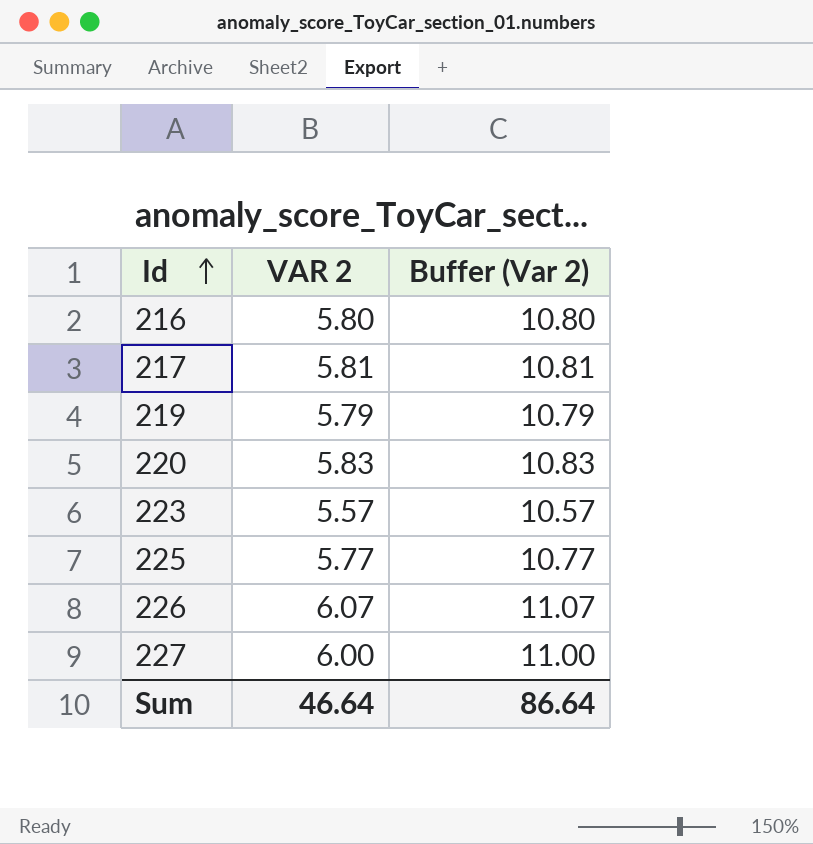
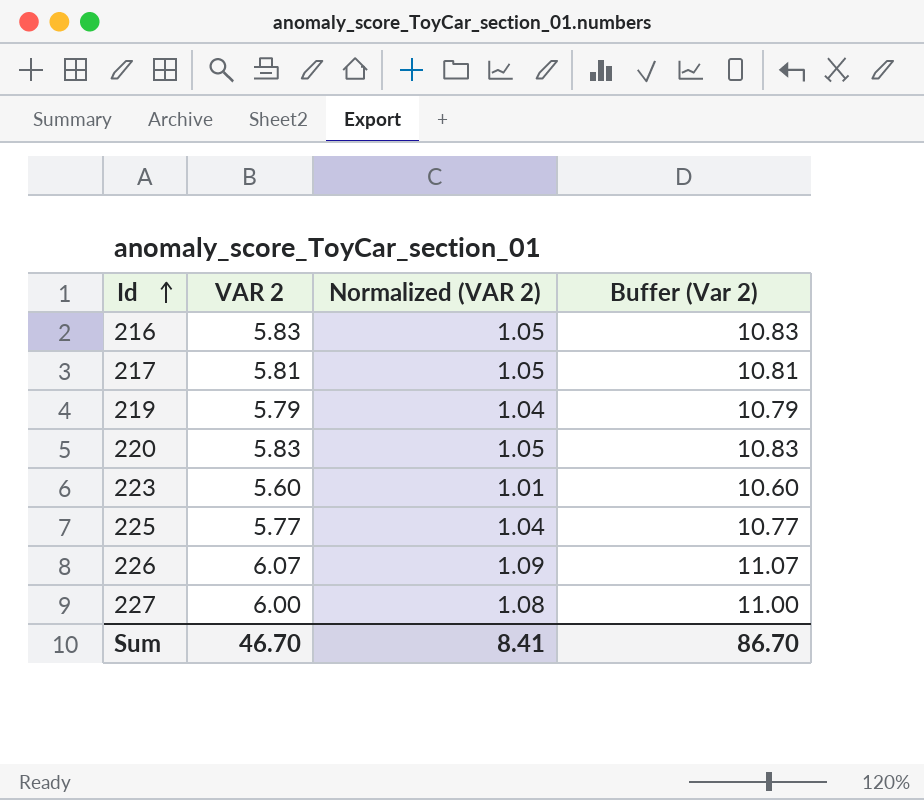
column Normalized (VAR 2) | formula: none -> [VAR 2] * 0.18
216 | VAR 2: 5.80 -> 5.83
216 | Buffer (Var 2): 10.80 -> 10.83
223 | VAR 2: 5.57 -> 5.60
223 | Buffer (Var 2): 10.57 -> 10.60
Sum | VAR 2: 46.64 -> 46.70
Sum | Buffer (Var 2): 86.64 -> 86.70

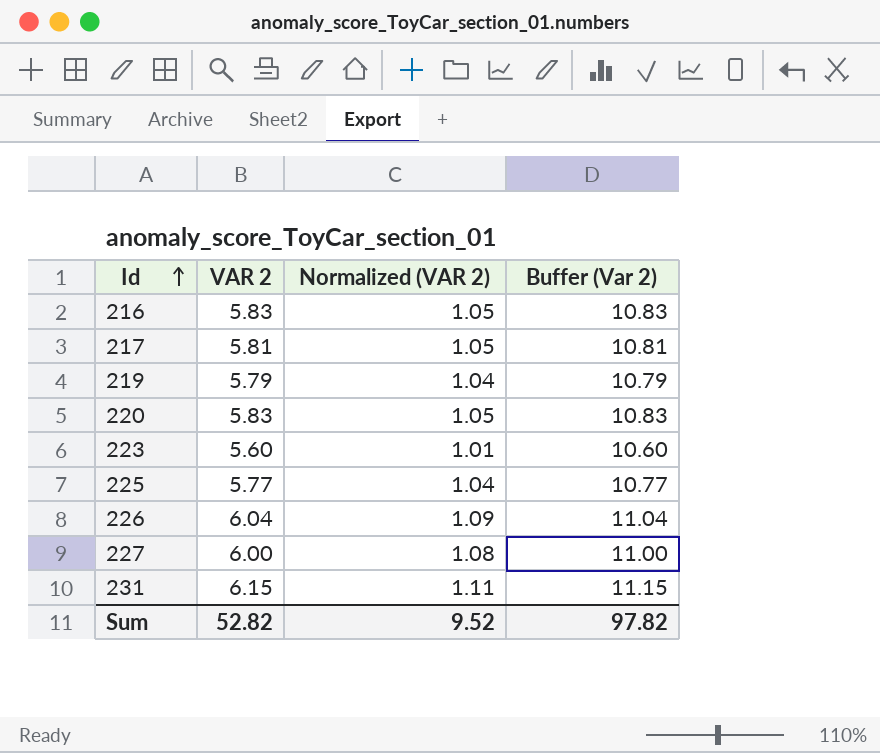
226 | VAR 2: 6.07 -> 6.04
226 | Buffer (Var 2): 11.07 -> 11.04
row 231: none -> 6.15 | 1.11 | 11.15
Sum | VAR 2: 46.70 -> 52.82
Sum | Normalized (VAR 2): 8.41 -> 9.52
Sum | Buffer (Var 2): 86.70 -> 97.82

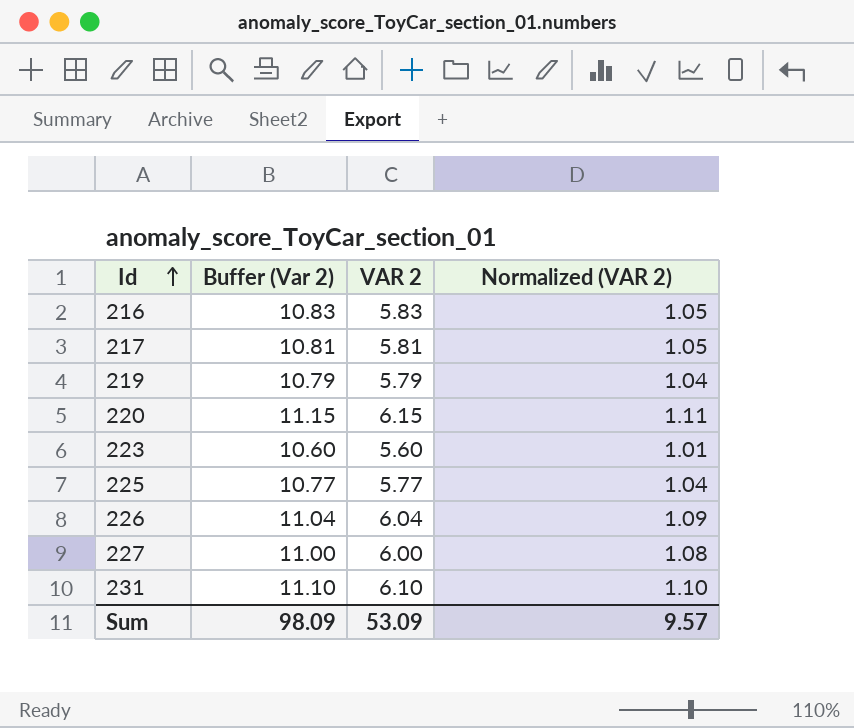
column Buffer (Var 2) | position: 4 -> 2
220 | Buffer (Var 2): 10.83 -> 11.15
220 | VAR 2: 5.83 -> 6.15
220 | Normalized (VAR 2): 1.05 -> 1.11
231 | Buffer (Var 2): 11.15 -> 11.10
231 | VAR 2: 6.15 -> 6.10
231 | Normalized (VAR 2): 1.11 -> 1.10
Sum | Buffer (Var 2): 97.82 -> 98.09
Sum | VAR 2: 52.82 -> 53.09
Sum | Normalized (VAR 2): 9.52 -> 9.57

